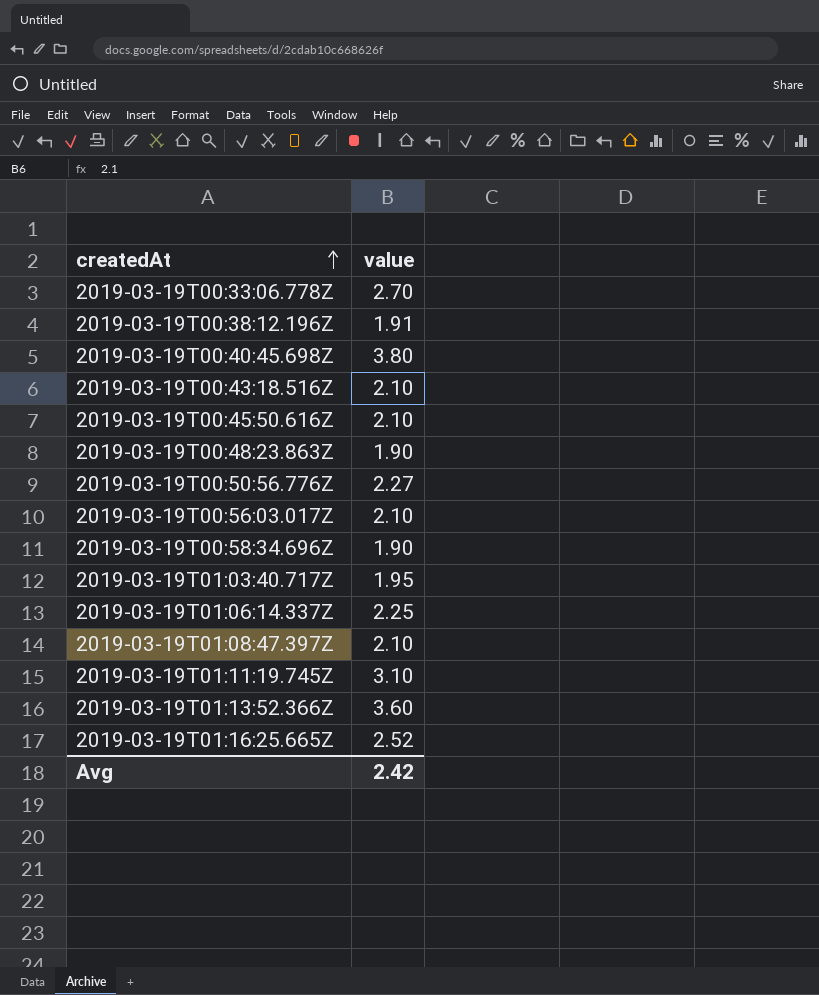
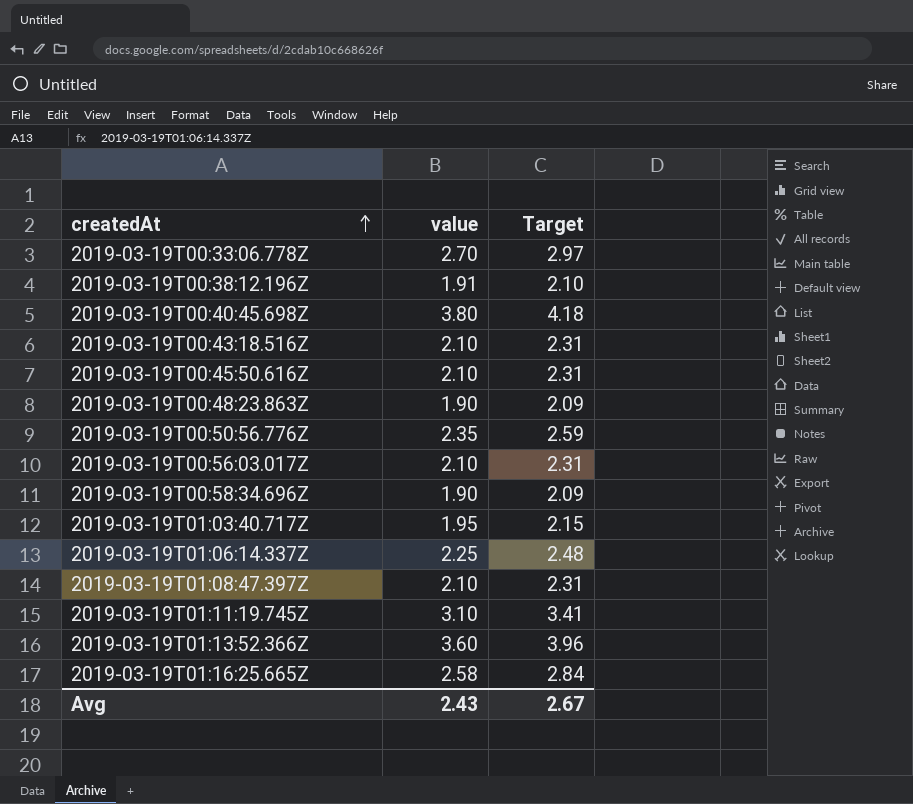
column Target | formula: none -> [value] * 1.1
2019-03-19T00:50:56.776Z | value: 2.27 -> 2.35
2019-03-19T01:16:25.665Z | value: 2.52 -> 2.58
Avg | value: 2.42 -> 2.43

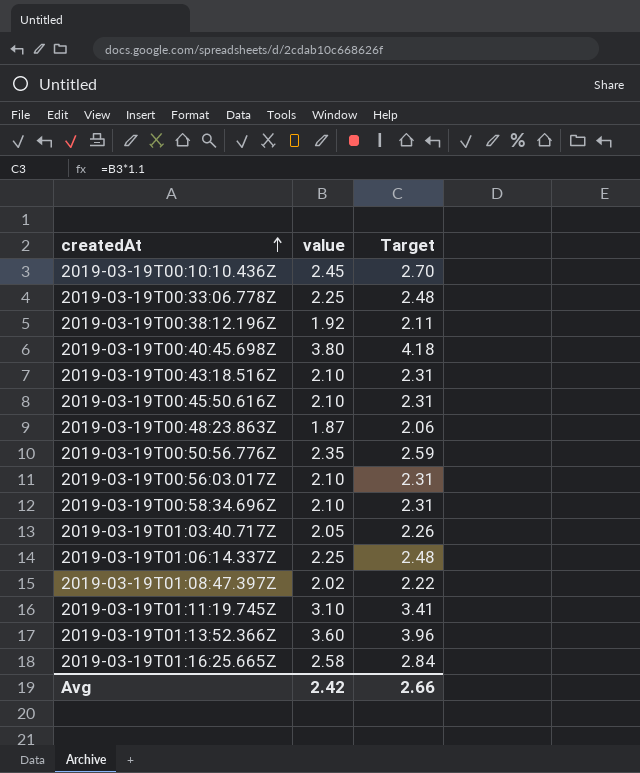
row 2019-03-19T00:10:10.436Z: none -> 2.45 | 2.70
2019-03-19T00:33:06.778Z | value: 2.70 -> 2.25
2019-03-19T00:33:06.778Z | Target: 2.97 -> 2.48
2019-03-19T00:38:12.196Z | value: 1.91 -> 1.92
2019-03-19T00:38:12.196Z | Target: 2.10 -> 2.11
2019-03-19T00:48:23.863Z | value: 1.90 -> 1.87
2019-03-19T00:48:23.863Z | Target: 2.09 -> 2.06
2019-03-19T00:58:34.696Z | value: 1.90 -> 2.10
2019-03-19T00:58:34.696Z | Target: 2.09 -> 2.31
2019-03-19T01:03:40.717Z | value: 1.95 -> 2.05
2019-03-19T01:03:40.717Z | Target: 2.15 -> 2.26
2019-03-19T01:08:47.397Z | value: 2.10 -> 2.02
2019-03-19T01:08:47.397Z | Target: 2.31 -> 2.22
Avg | value: 2.43 -> 2.42
Avg | Target: 2.67 -> 2.66

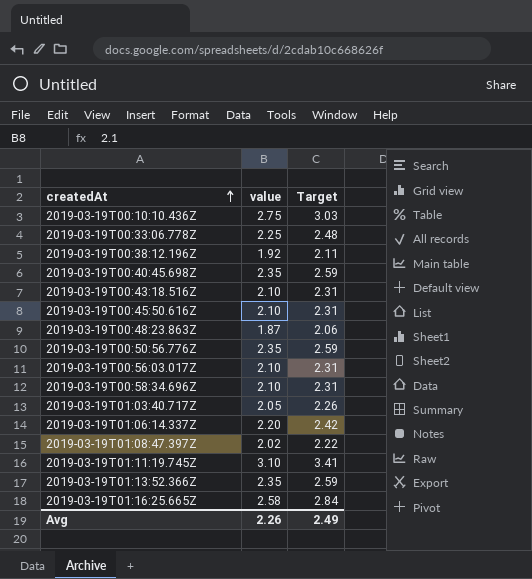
2019-03-19T00:10:10.436Z | value: 2.45 -> 2.75
2019-03-19T00:10:10.436Z | Target: 2.70 -> 3.03
2019-03-19T00:40:45.698Z | value: 3.80 -> 2.35
2019-03-19T00:40:45.698Z | Target: 4.18 -> 2.59
2019-03-19T01:06:14.337Z | value: 2.25 -> 2.20
2019-03-19T01:06:14.337Z | Target: 2.48 -> 2.42
2019-03-19T01:13:52.366Z | value: 3.60 -> 2.35
2019-03-19T01:13:52.366Z | Target: 3.96 -> 2.59
Avg | value: 2.42 -> 2.26
Avg | Target: 2.66 -> 2.49

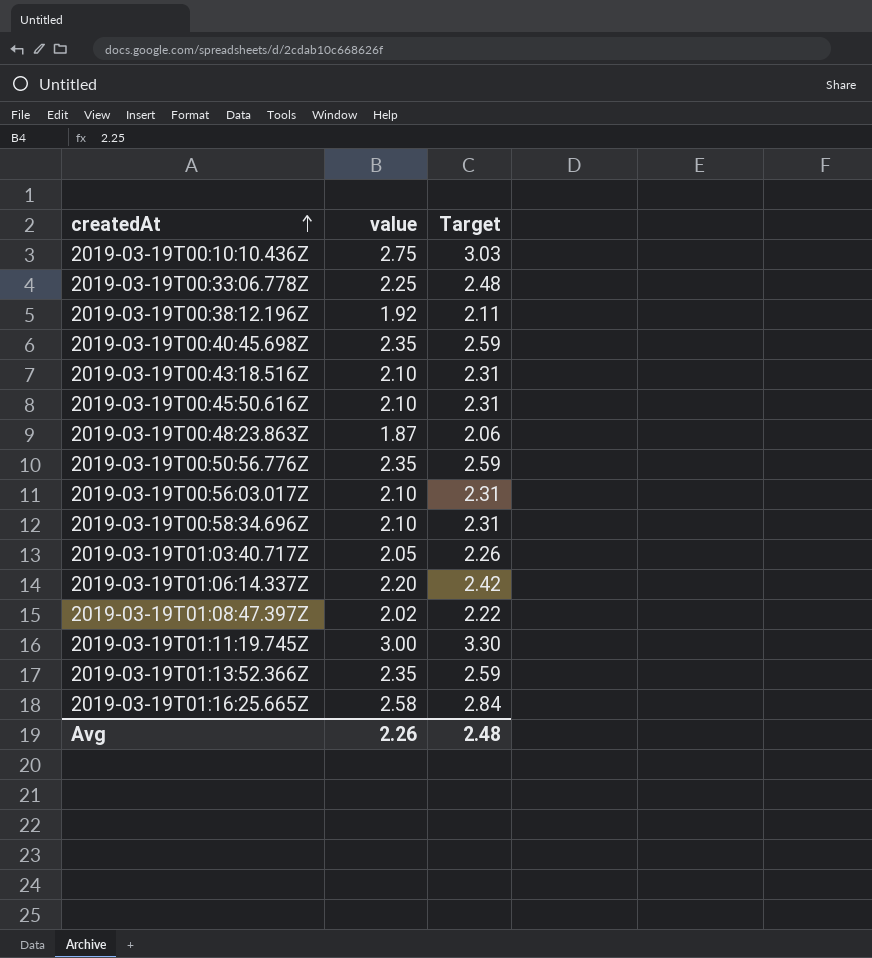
2019-03-19T01:11:19.745Z | value: 3.10 -> 3.00
2019-03-19T01:11:19.745Z | Target: 3.41 -> 3.30
Avg | Target: 2.49 -> 2.48

